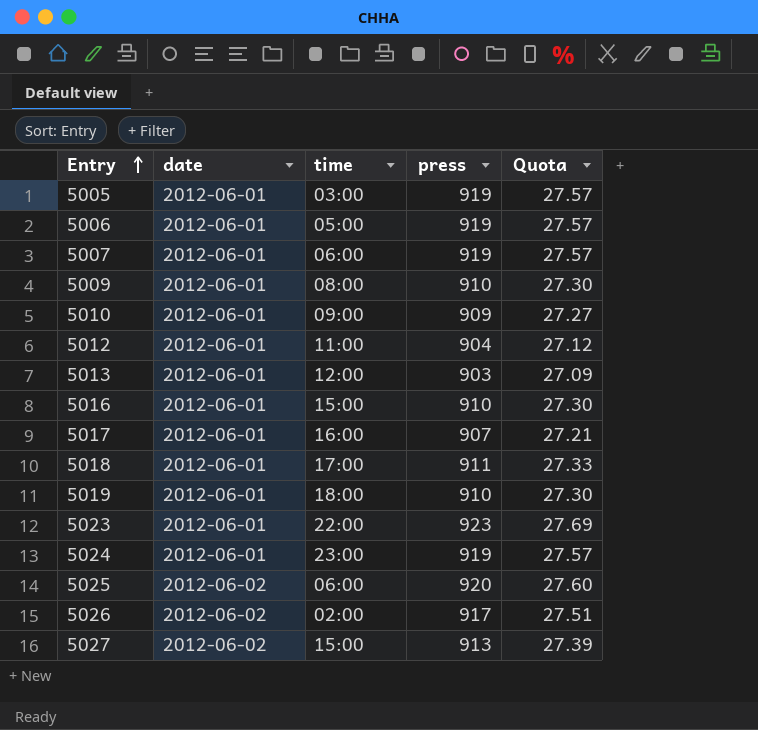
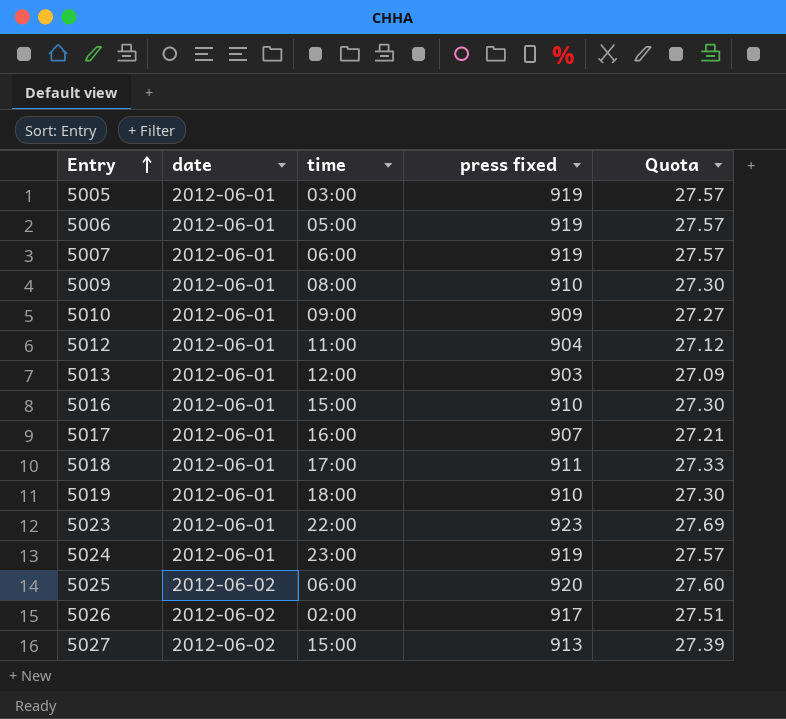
column name: press -> press fixed

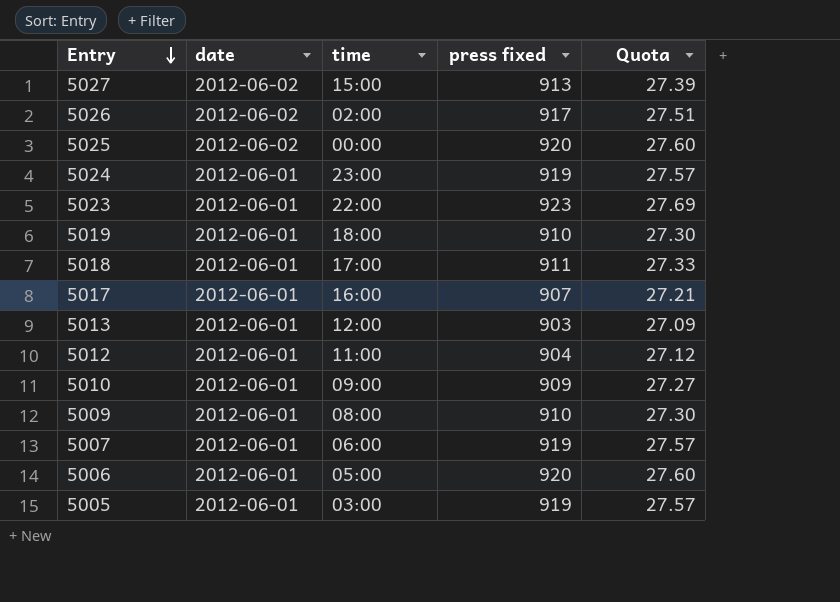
row order: Entry ascending -> Entry descending
row 5016: 2012-06-01 | 15:00 | 910 | 27.30 -> none
5025 | time: 06:00 -> 00:00
5006 | press fixed: 919 -> 920
5006 | Quota: 27.57 -> 27.60

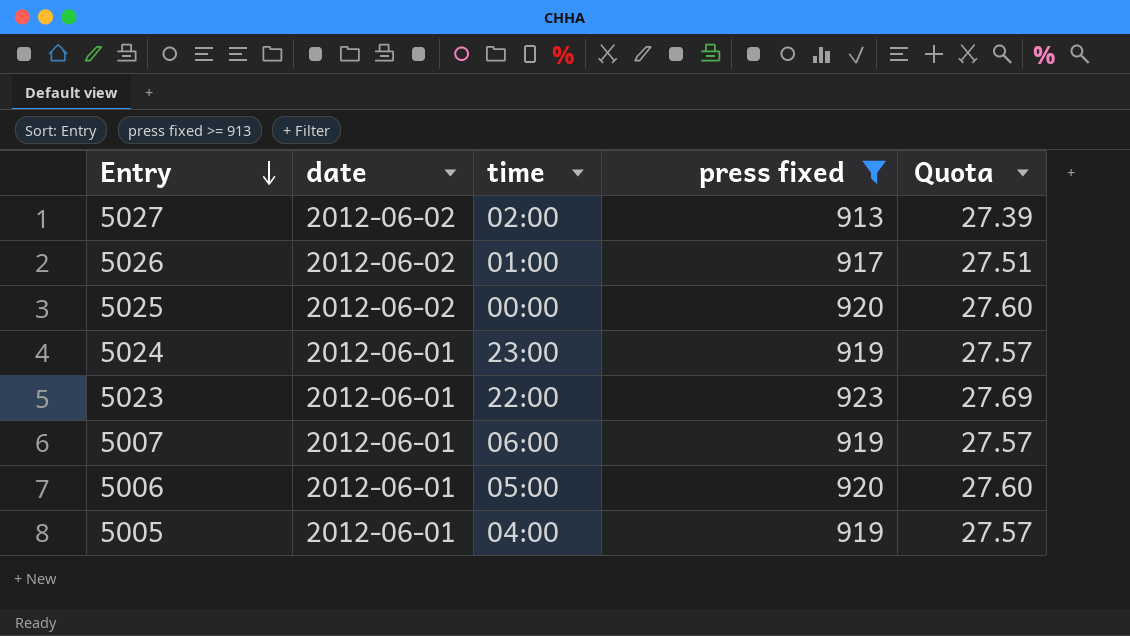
filter: none -> press fixed >= 913
5027 | time: 15:00 -> 02:00
5026 | time: 02:00 -> 01:00
5005 | time: 03:00 -> 04:00

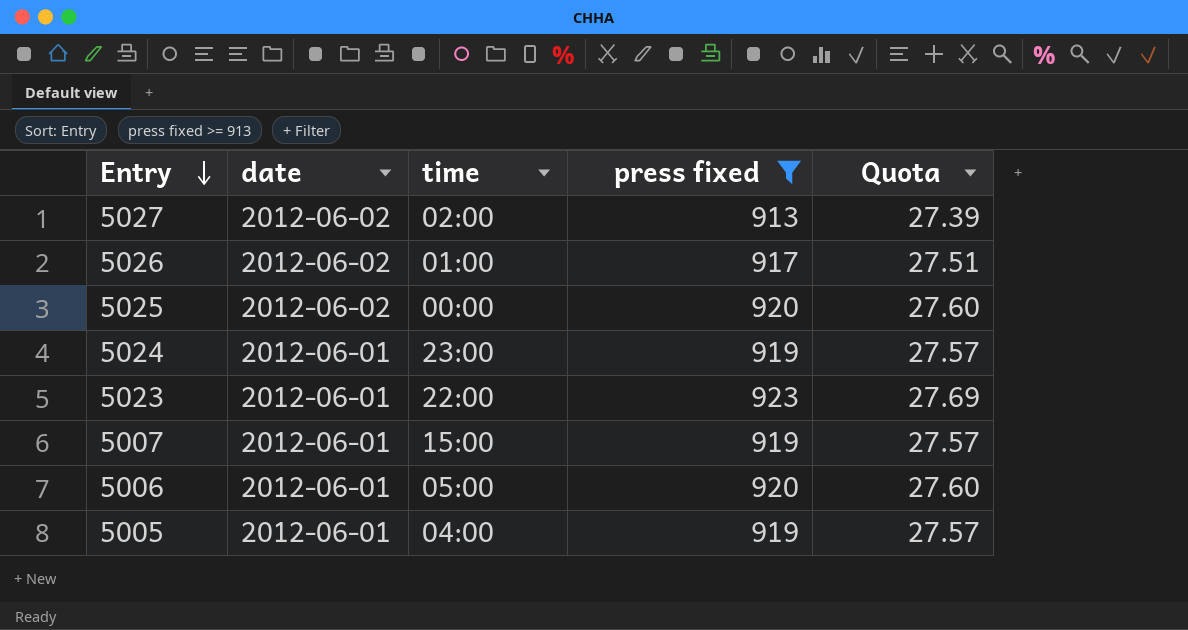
5007 | time: 06:00 -> 15:00

